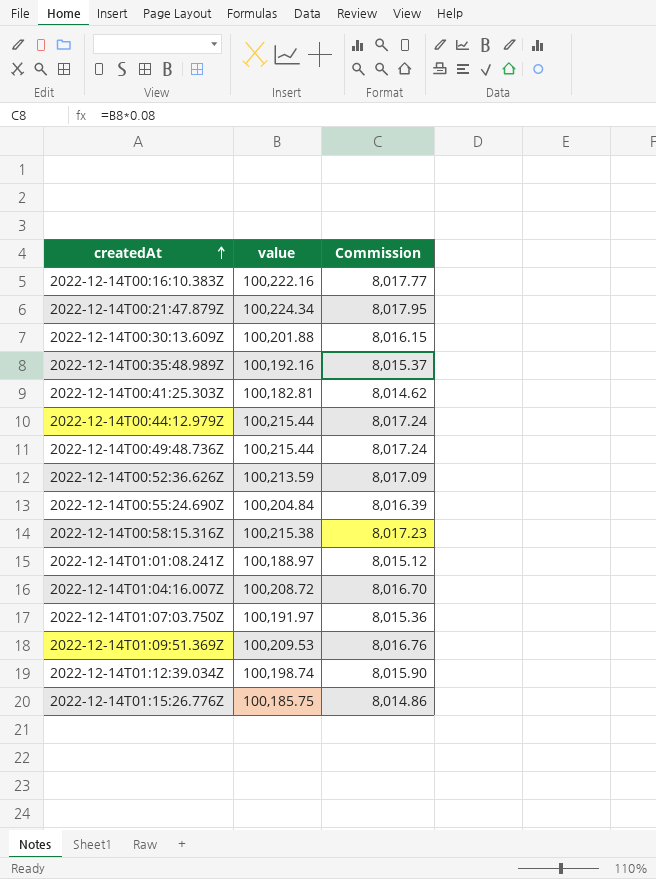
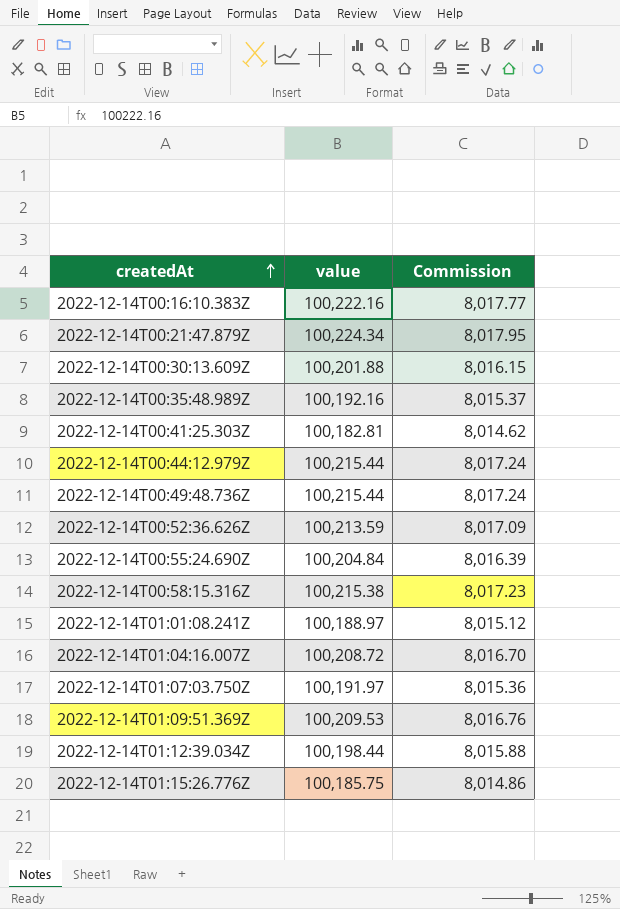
2022-12-14T01:12:39.034Z | value: 100,198.74 -> 100,198.44
2022-12-14T01:12:39.034Z | Commission: 8,015.90 -> 8,015.88

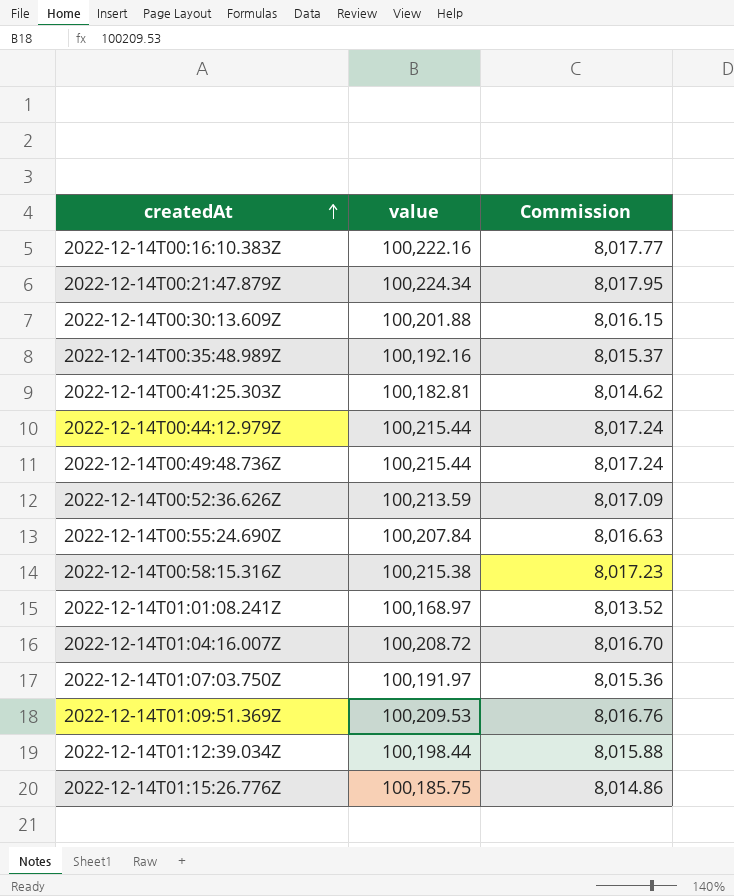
2022-12-14T00:55:24.690Z | value: 100,204.84 -> 100,207.84
2022-12-14T00:55:24.690Z | Commission: 8,016.39 -> 8,016.63
2022-12-14T01:01:08.241Z | value: 100,188.97 -> 100,168.97
2022-12-14T01:01:08.241Z | Commission: 8,015.12 -> 8,013.52

